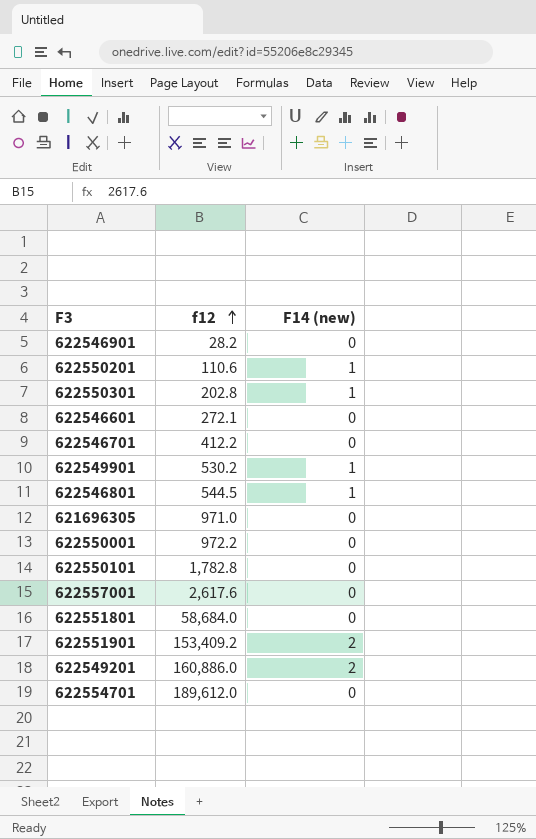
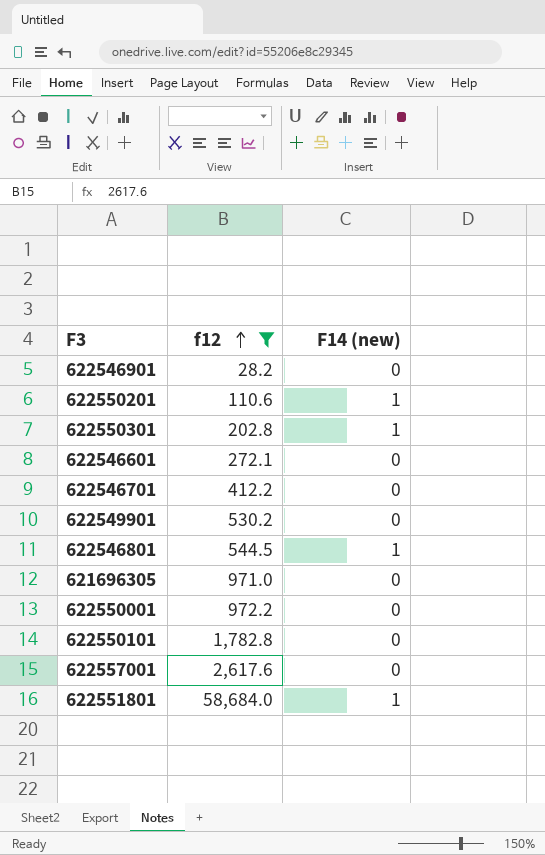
filter: none -> f12 <= 58,684.0
622549901 | F14 (new): 1 -> 0
622551801 | F14 (new): 0 -> 1

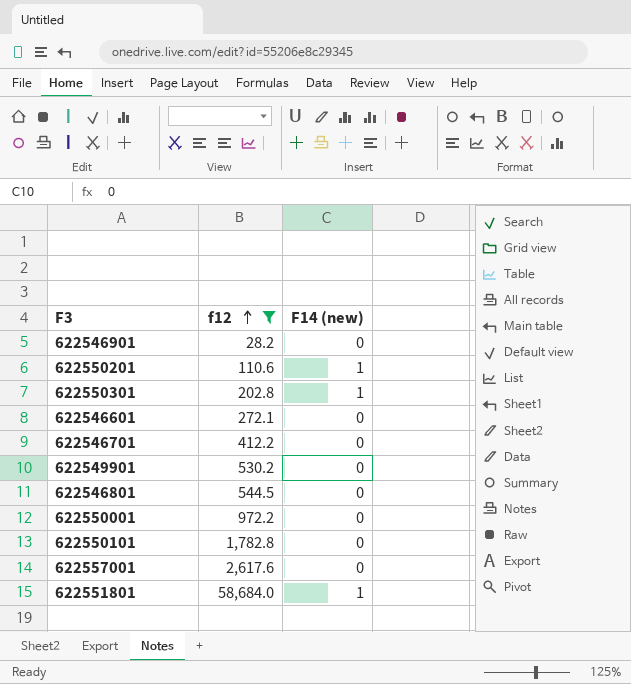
row 621696305: 971.0 | 0 -> none
622546801 | F14 (new): 1 -> 0

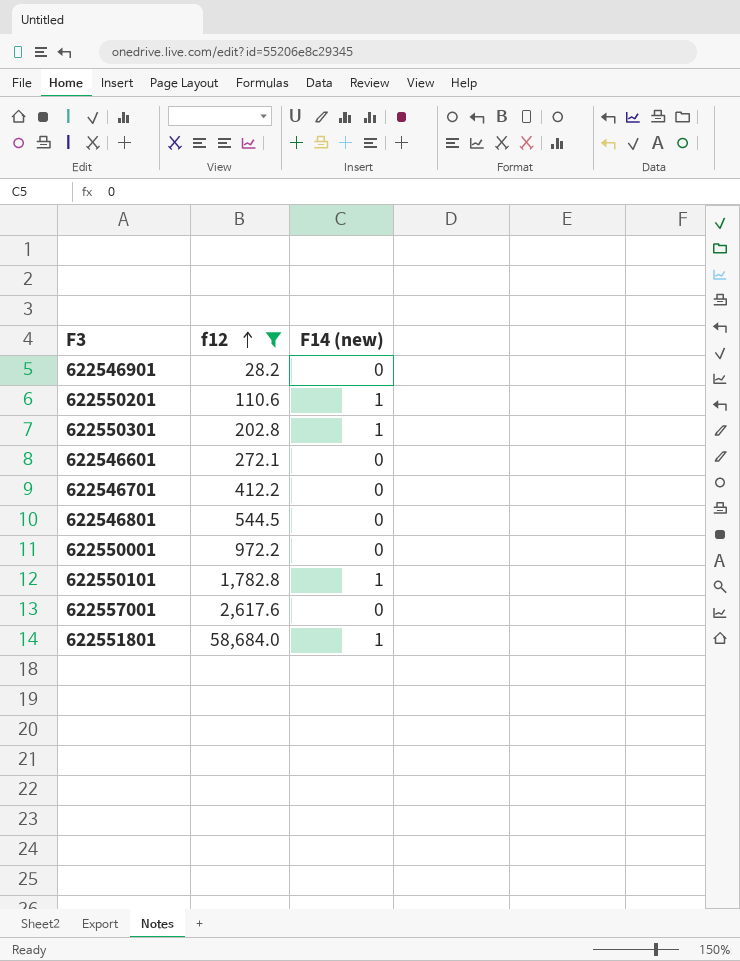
row 622549901: 530.2 | 0 -> none
622550101 | F14 (new): 0 -> 1

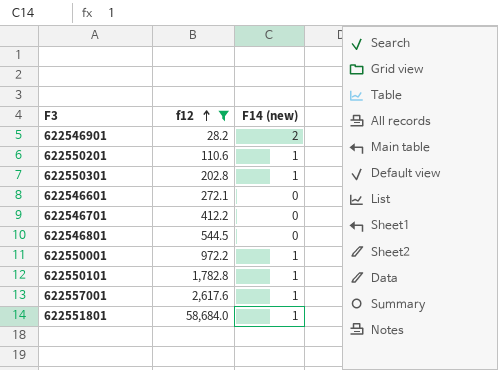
622546901 | F14 (new): 0 -> 2
622550001 | F14 (new): 0 -> 1
622557001 | F14 (new): 0 -> 1

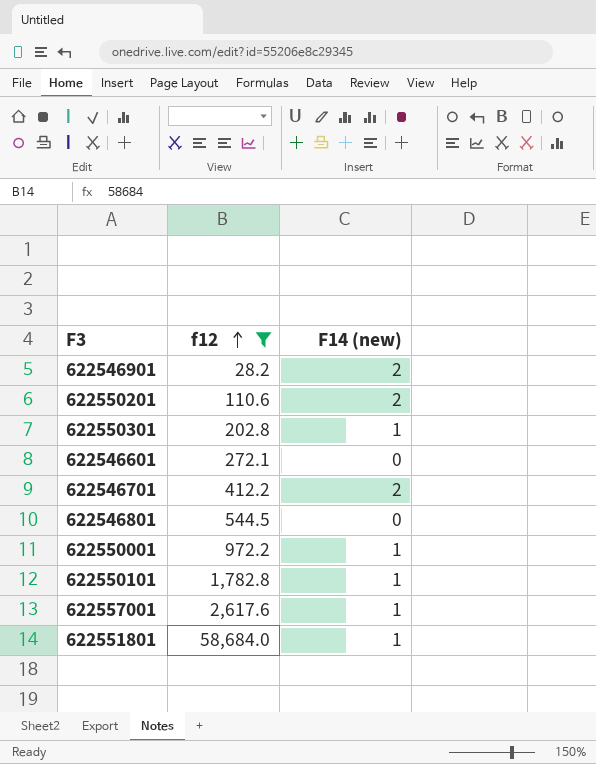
622550201 | F14 (new): 1 -> 2
622546701 | F14 (new): 0 -> 2

